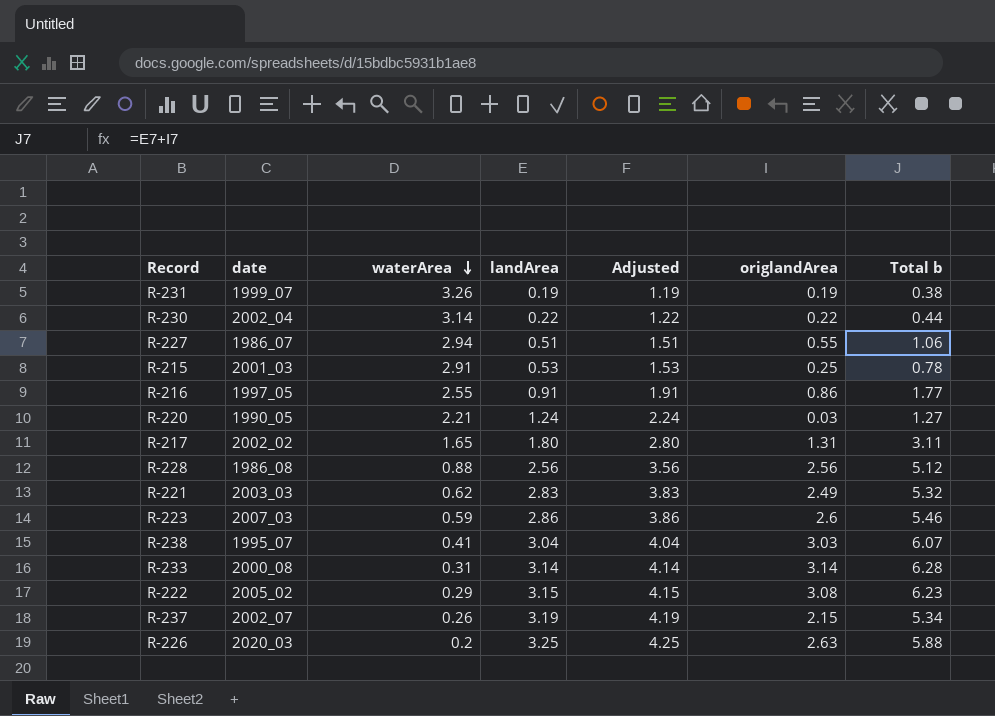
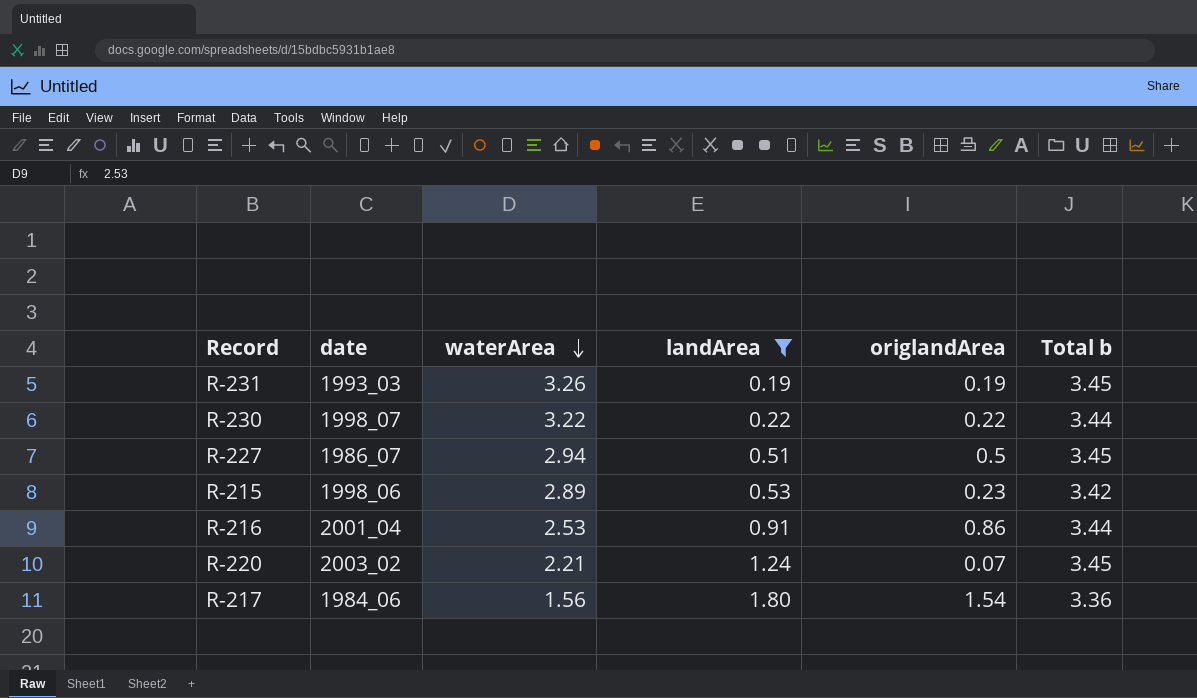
filter: none -> landArea <= 1.80
column Adjusted | formula: [landArea] + 1 -> none
column Total b | formula: [landArea] + [origlandArea] -> [waterArea] + [landArea]
R-231 | date: 1999_07 -> 1993_03
R-230 | date: 2002_04 -> 1998_07
R-230 | waterArea: 3.14 -> 3.22
R-227 | origlandArea: 0.55 -> 0.5
R-215 | date: 2001_03 -> 1998_06
R-215 | waterArea: 2.91 -> 2.89
R-215 | origlandArea: 0.25 -> 0.23
R-216 | date: 1997_05 -> 2001_04
R-216 | waterArea: 2.55 -> 2.53
R-220 | date: 1990_05 -> 2003_02
R-220 | origlandArea: 0.03 -> 0.07
R-217 | date: 2002_02 -> 1984_06
R-217 | waterArea: 1.65 -> 1.56
R-217 | origlandArea: 1.31 -> 1.54

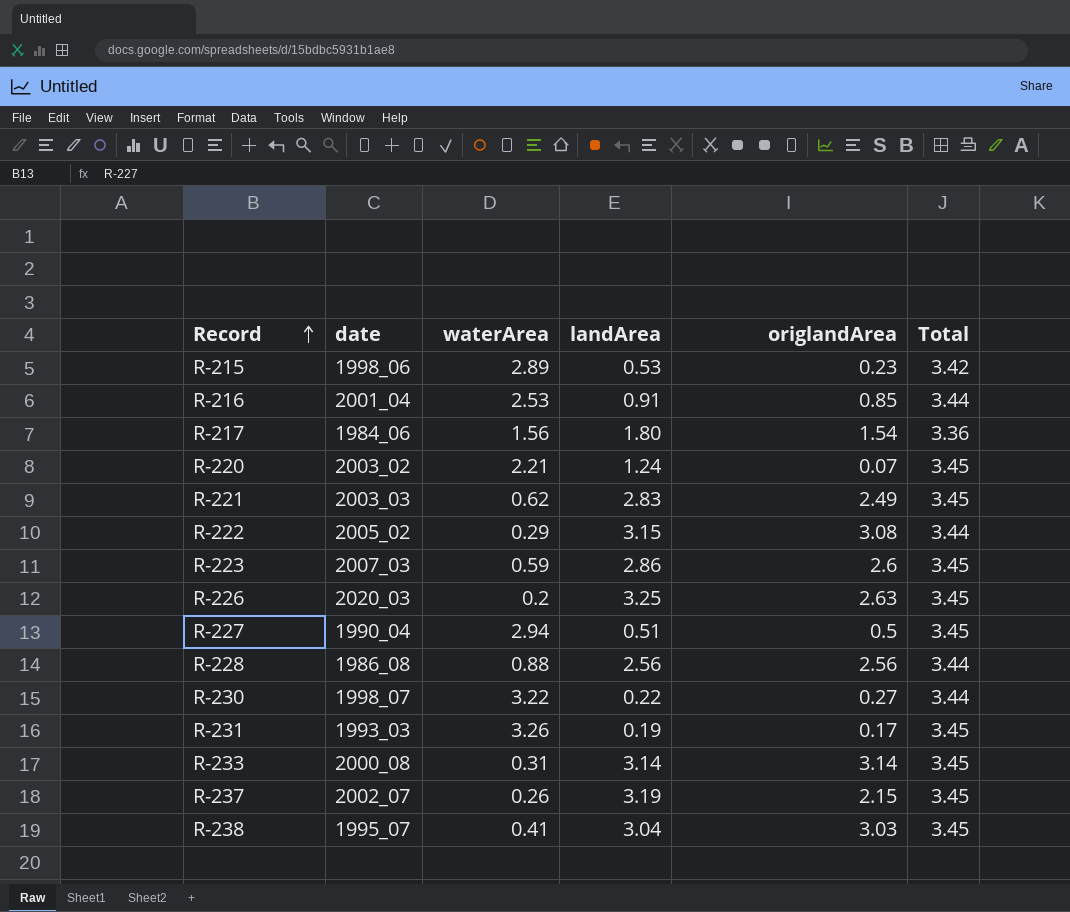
filter: landArea <= 1.80 -> none
row order: waterArea descending -> Record ascending
column name: Total b -> Total
R-216 | origlandArea: 0.86 -> 0.85
R-227 | date: 1986_07 -> 1990_04
R-230 | origlandArea: 0.22 -> 0.27
R-231 | origlandArea: 0.19 -> 0.17

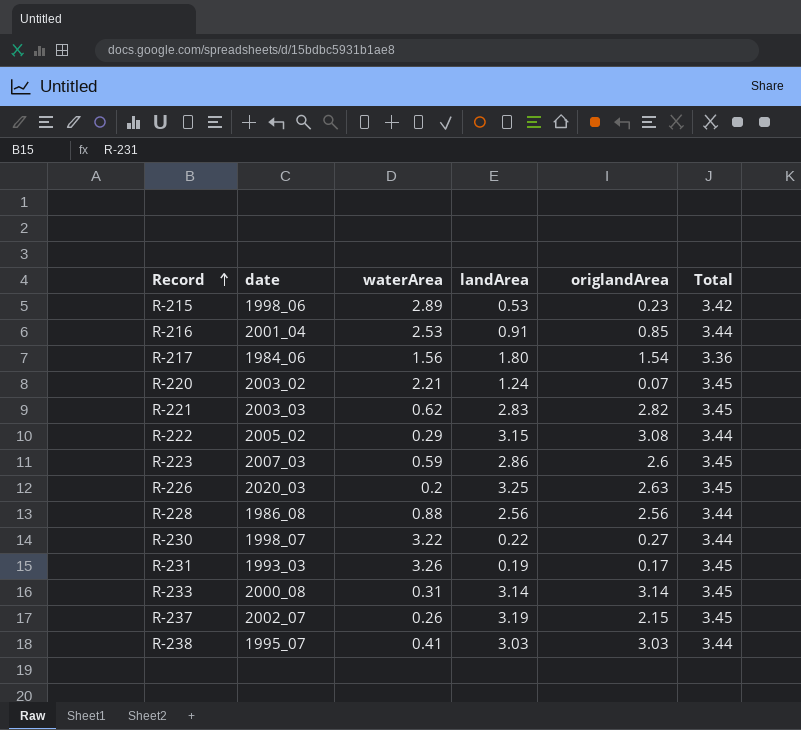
row R-227: 1990_04 | 2.94 | 0.51 | 0.5 | 3.45 -> none
R-221 | origlandArea: 2.49 -> 2.82
R-238 | landArea: 3.04 -> 3.03
R-238 | Total: 3.45 -> 3.44

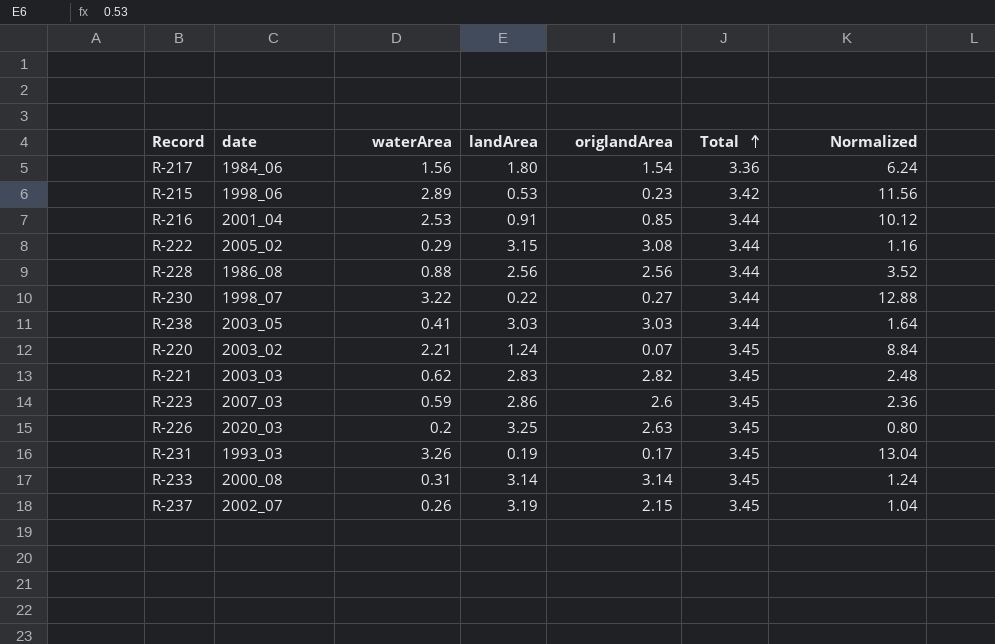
row order: Record ascending -> Total ascending
column Normalized | formula: none -> [waterArea] * 4
R-238 | date: 1995_07 -> 2003_05

